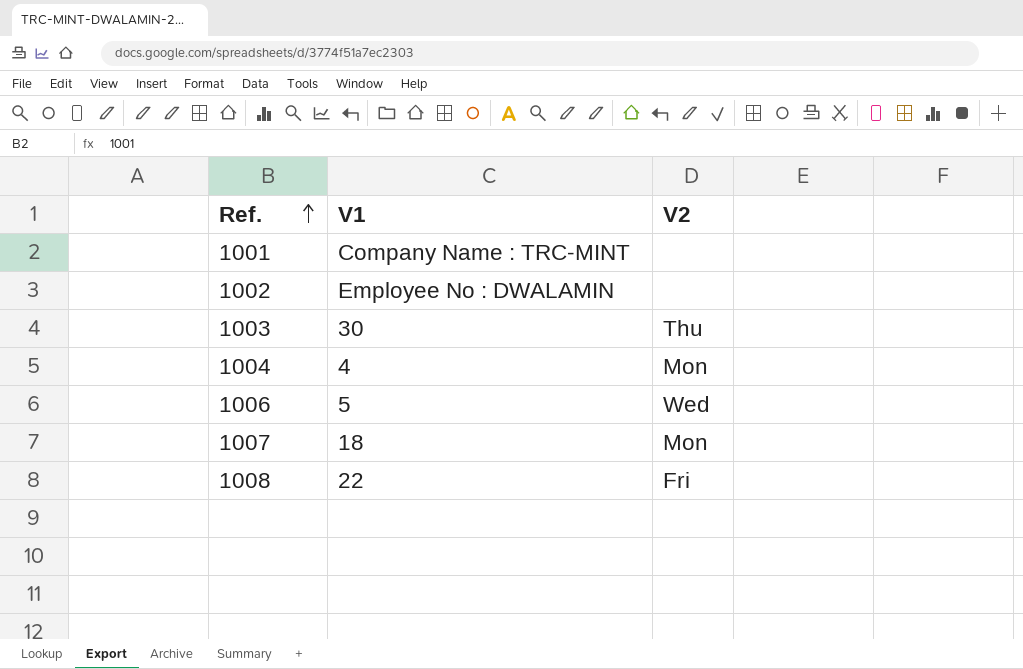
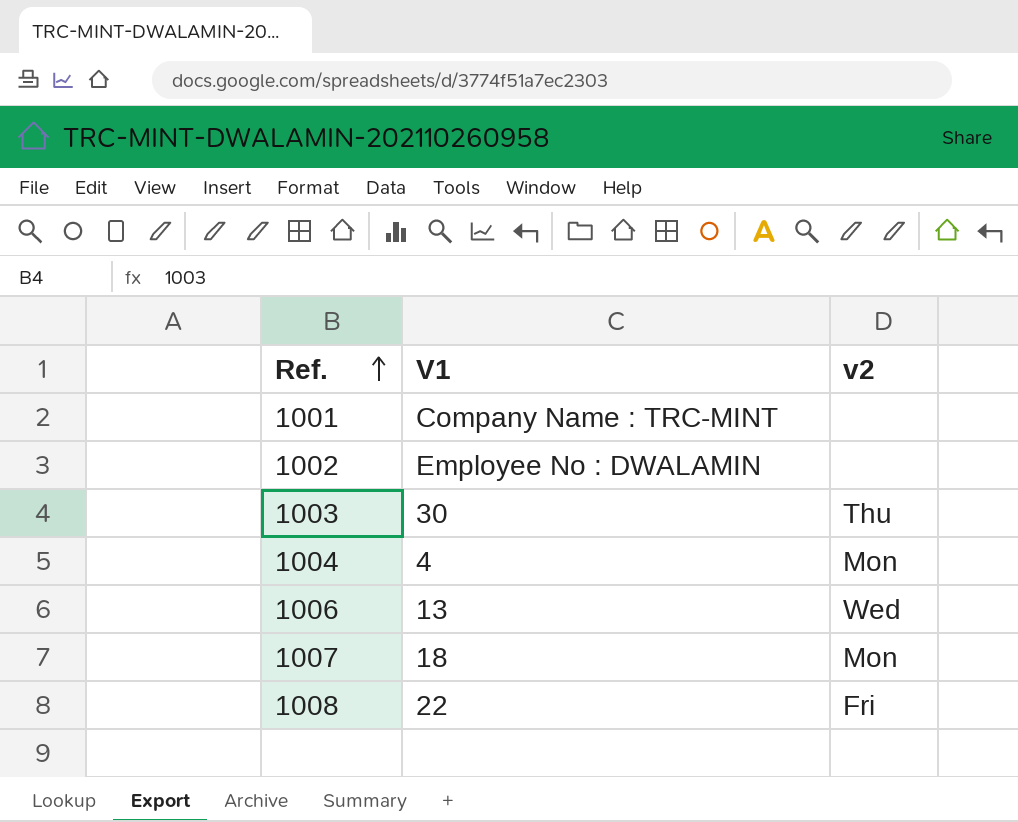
column name: V2 -> v2
1006 | V1: 5 -> 13

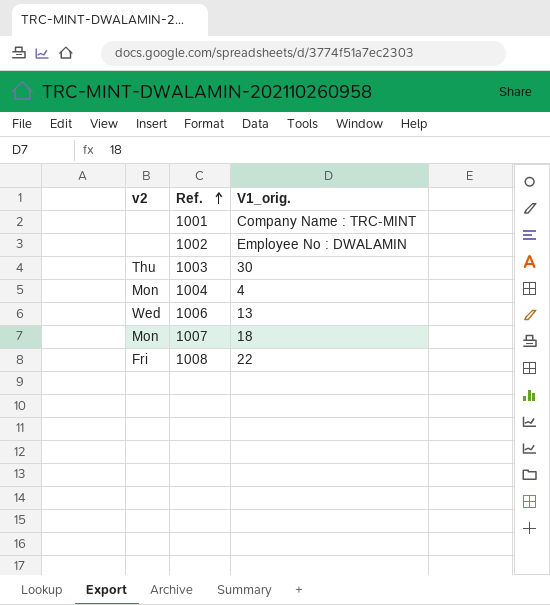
column v2 | position: 3 -> 1
column name: V1 -> V1_orig.

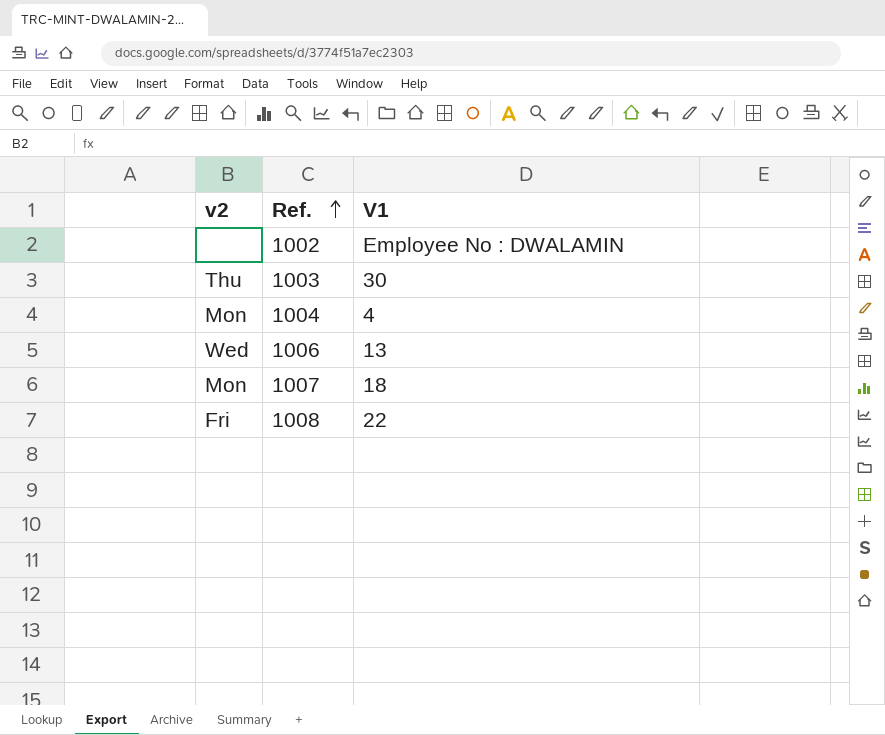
column name: V1_orig. -> V1
row 1001: none | Company Name : TRC-MINT -> none

